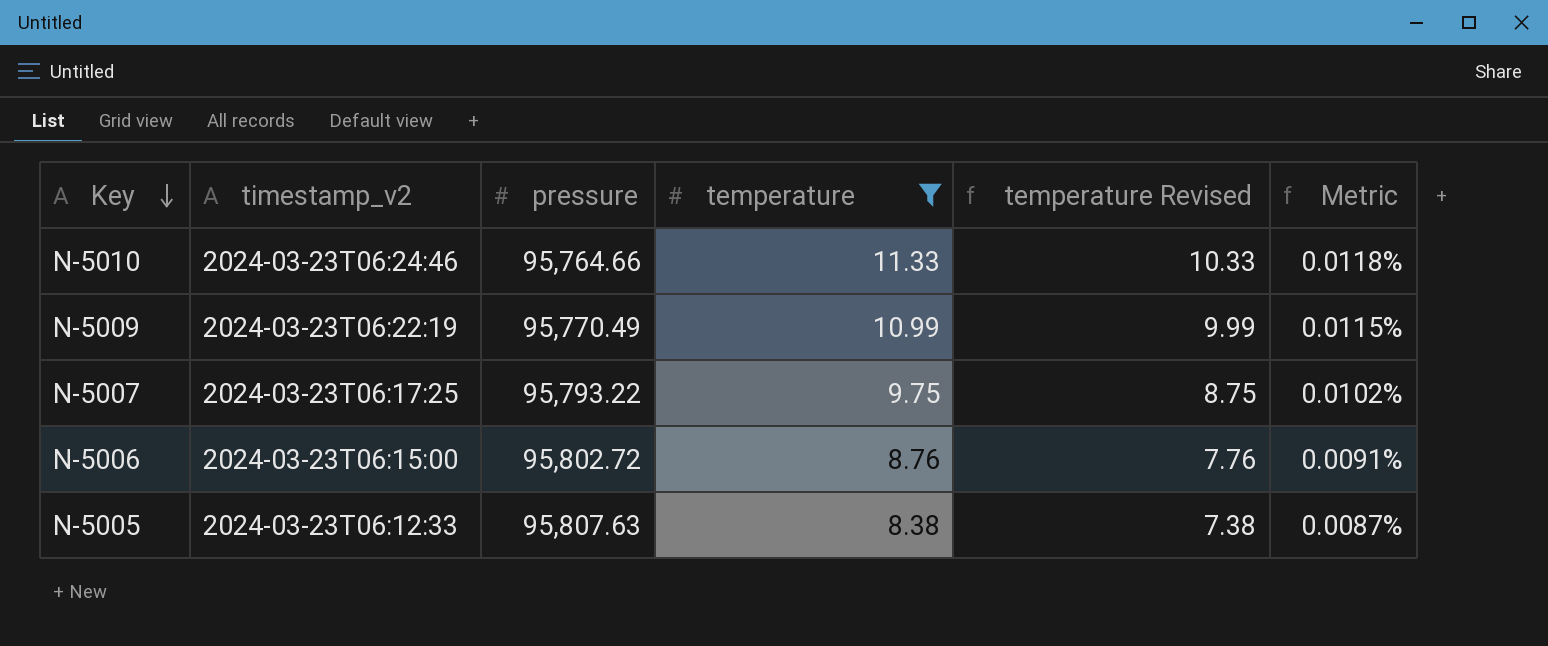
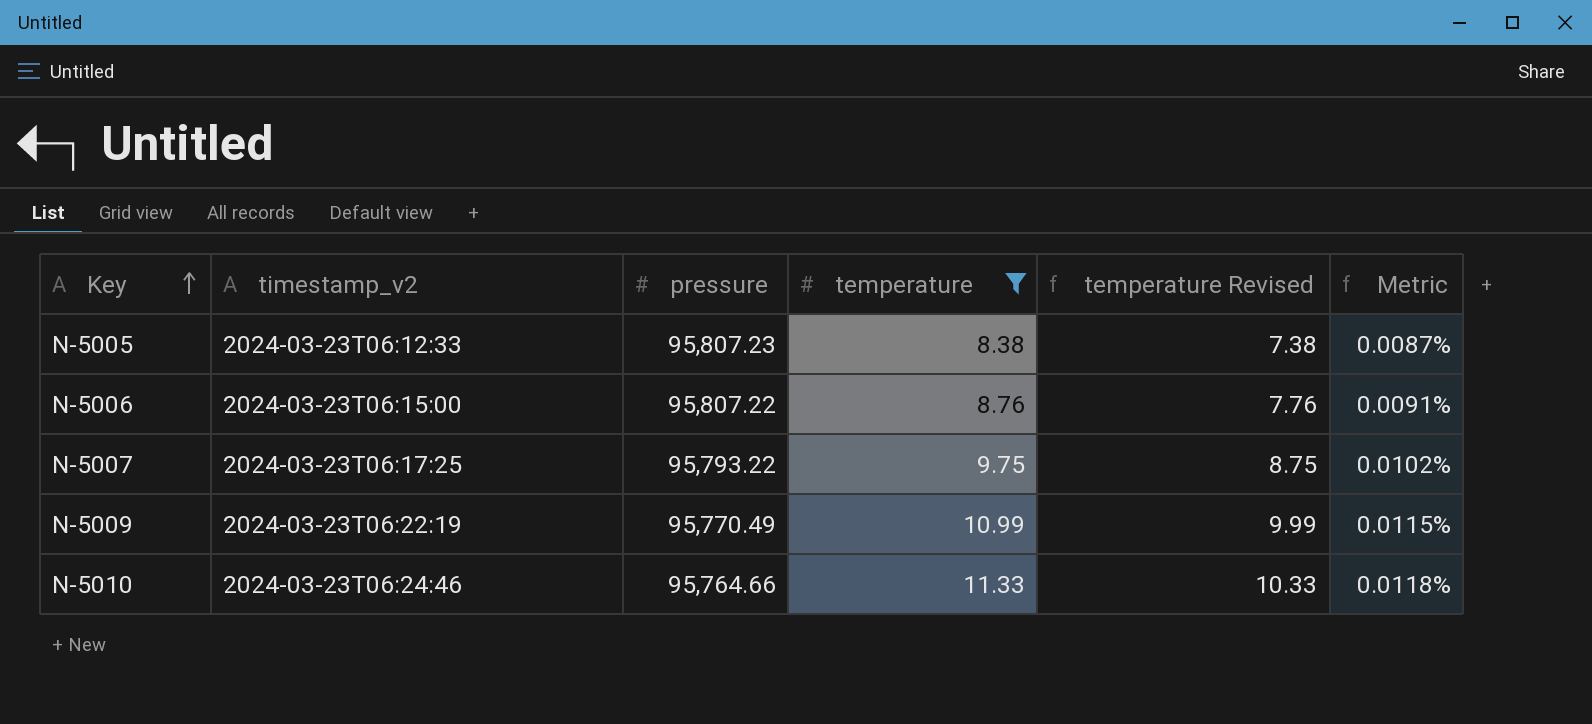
row order: Key descending -> Key ascending
N-5005 | pressure: 95,807.63 -> 95,807.23
N-5006 | pressure: 95,802.72 -> 95,807.22

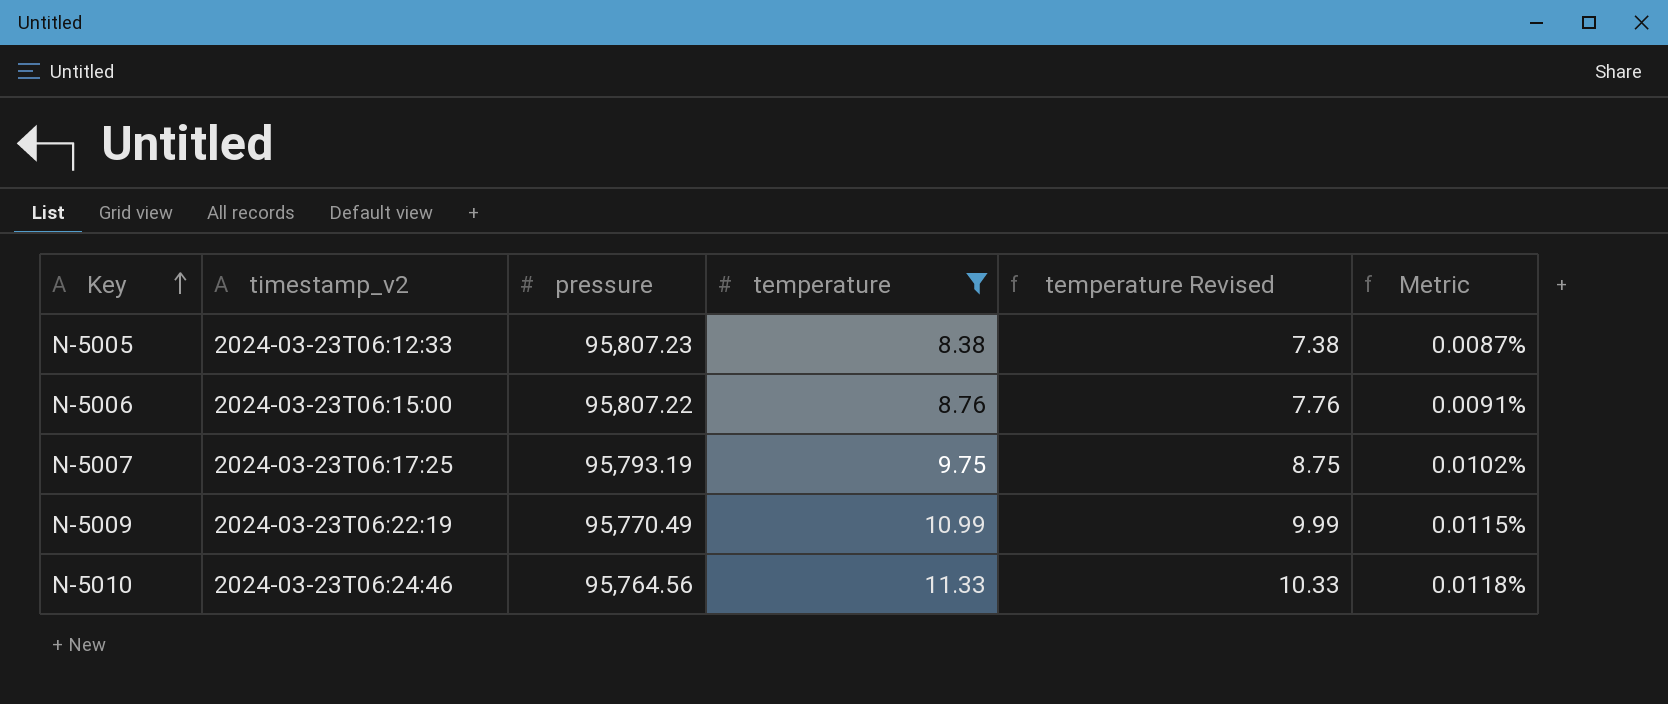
N-5007 | pressure: 95,793.22 -> 95,793.19
N-5010 | pressure: 95,764.66 -> 95,764.56

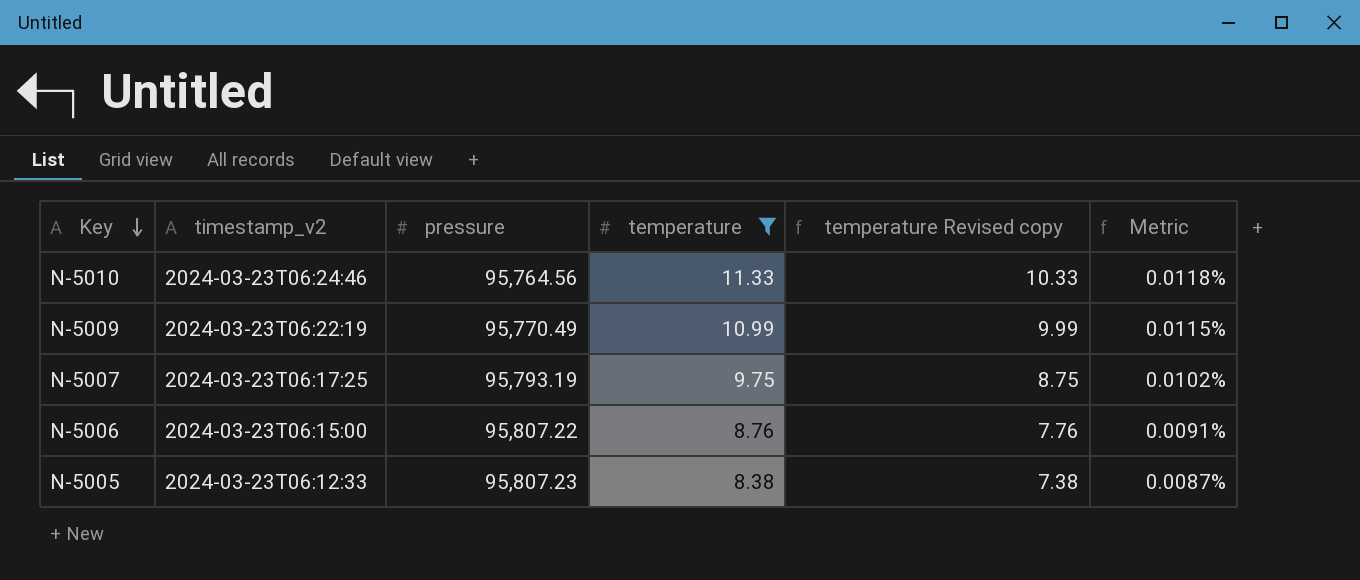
row order: Key ascending -> Key descending
column name: temperature Revised -> temperature Revised copy

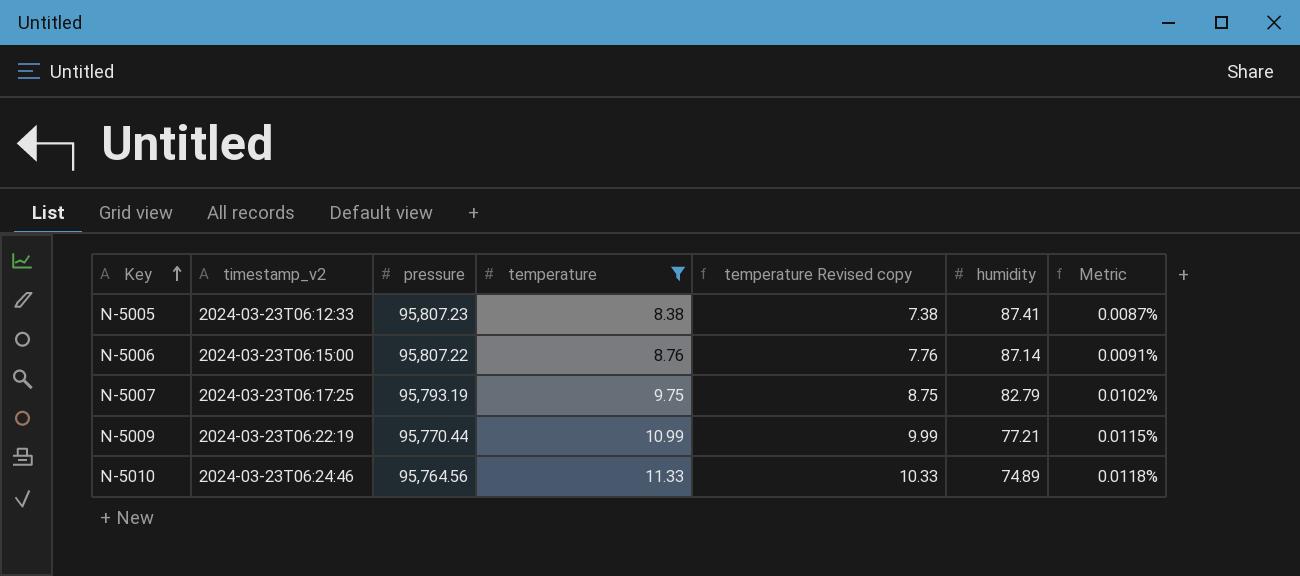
row order: Key descending -> Key ascending
column humidity | position: none -> 6
N-5009 | pressure: 95,770.49 -> 95,770.44

